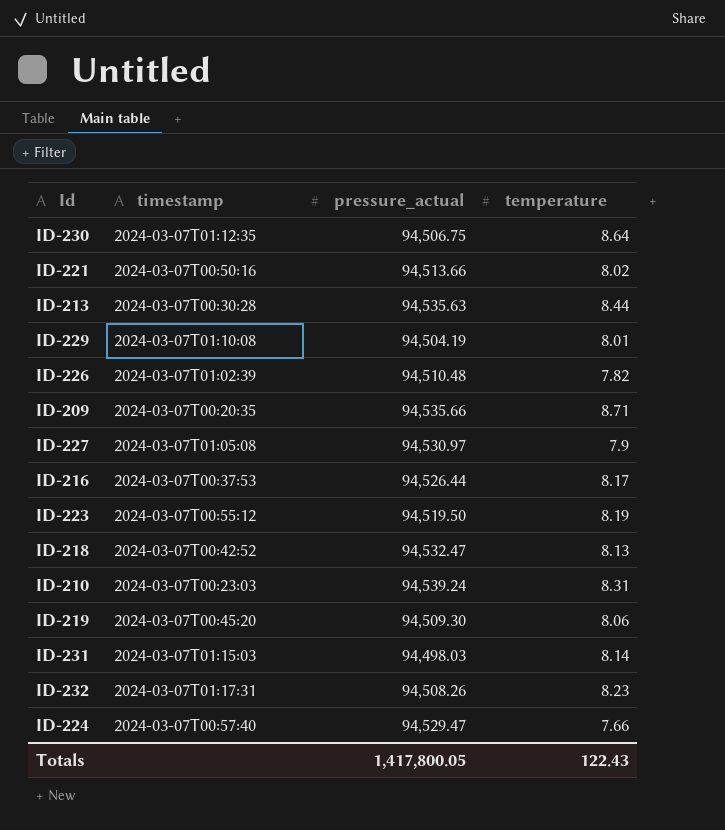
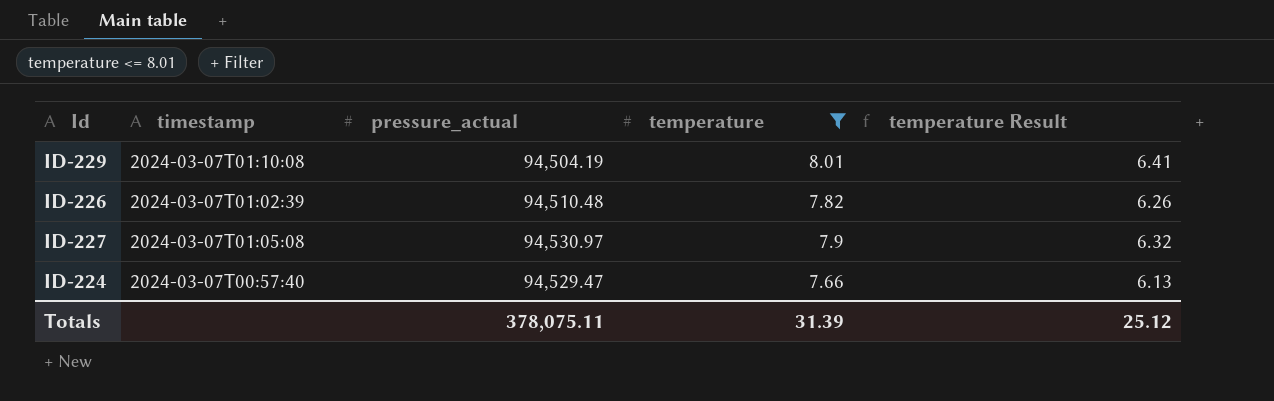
filter: none -> temperature <= 8.01
column temperature Result | formula: none -> [temperature] * 0.8
Totals | pressure_actual: 1,417,800.05 -> 378,075.11
Totals | temperature: 122.43 -> 31.39

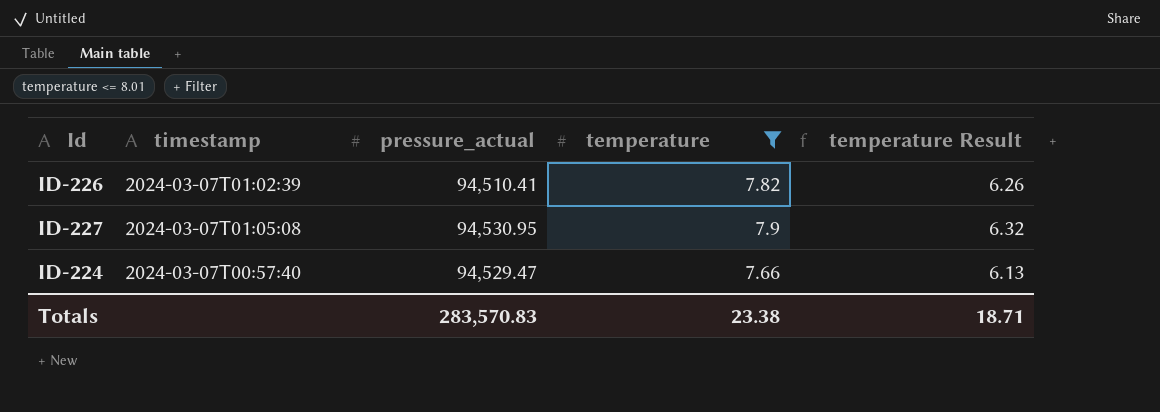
row ID-229: 2024-03-07T01:10:08 | 94,504.19 | 8.01 | 6.41 -> none
ID-226 | pressure_actual: 94,510.48 -> 94,510.41
ID-227 | pressure_actual: 94,530.97 -> 94,530.95
Totals | pressure_actual: 378,075.11 -> 283,570.83
Totals | temperature: 31.39 -> 23.38
Totals | temperature Result: 25.12 -> 18.71

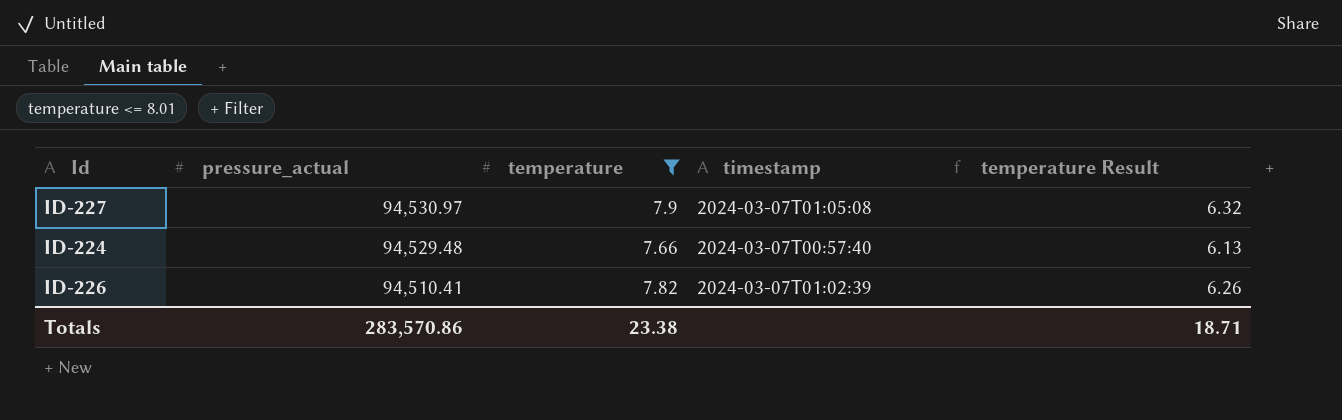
row order: none -> pressure_actual descending
column timestamp | position: 2 -> 4
ID-227 | pressure_actual: 94,530.95 -> 94,530.97
ID-224 | pressure_actual: 94,529.47 -> 94,529.48
Totals | pressure_actual: 283,570.83 -> 283,570.86

